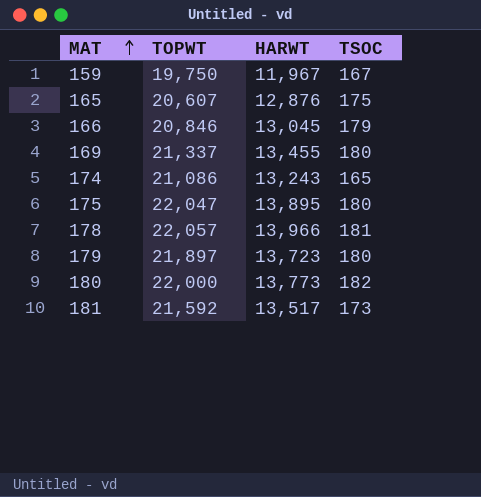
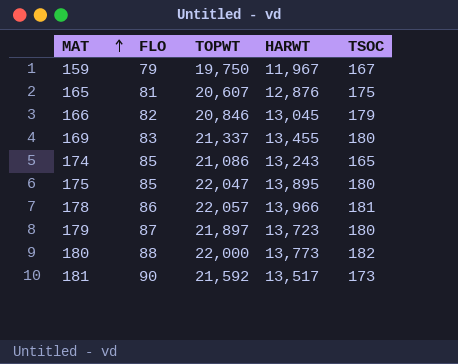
column FLO | position: none -> 2

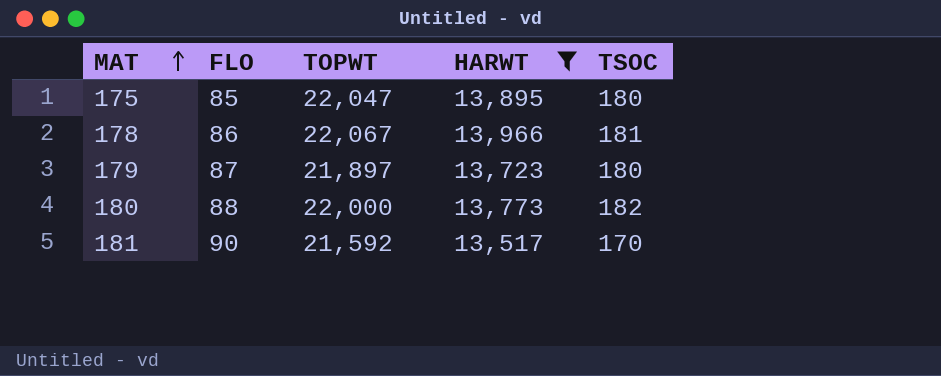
filter: none -> HARWT >= 13,517
178 | TOPWT: 22,057 -> 22,067
181 | TSOC: 173 -> 170

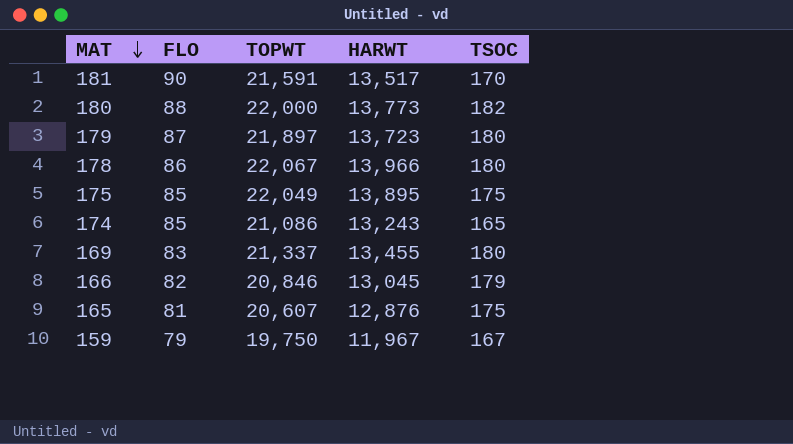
filter: HARWT >= 13,517 -> none
row order: MAT ascending -> MAT descending
181 | TOPWT: 21,592 -> 21,591
178 | TSOC: 181 -> 180
175 | TOPWT: 22,047 -> 22,049
175 | TSOC: 180 -> 175

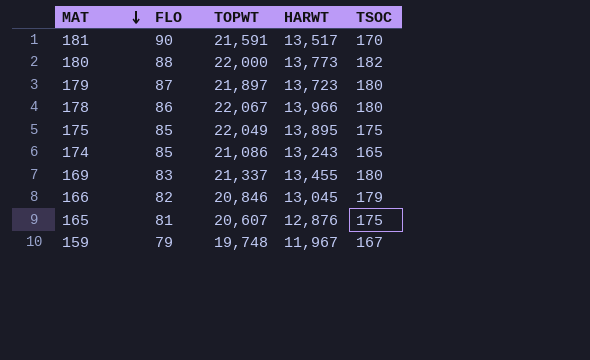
159 | TOPWT: 19,750 -> 19,748

